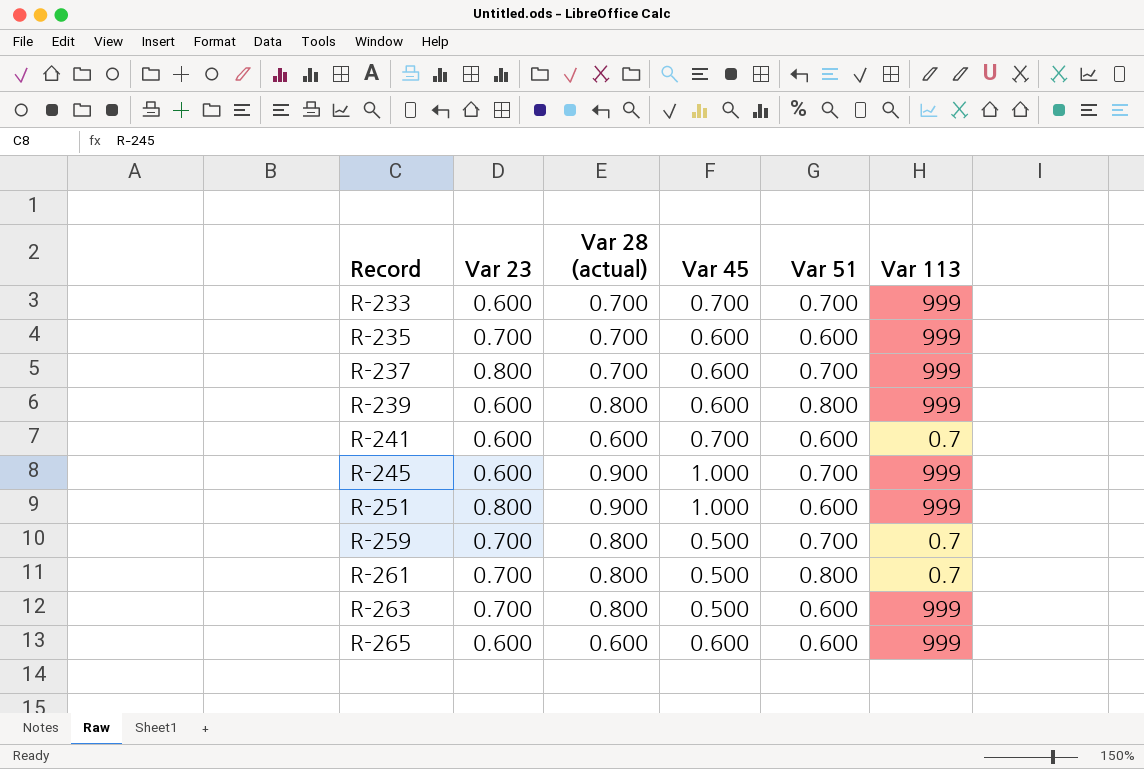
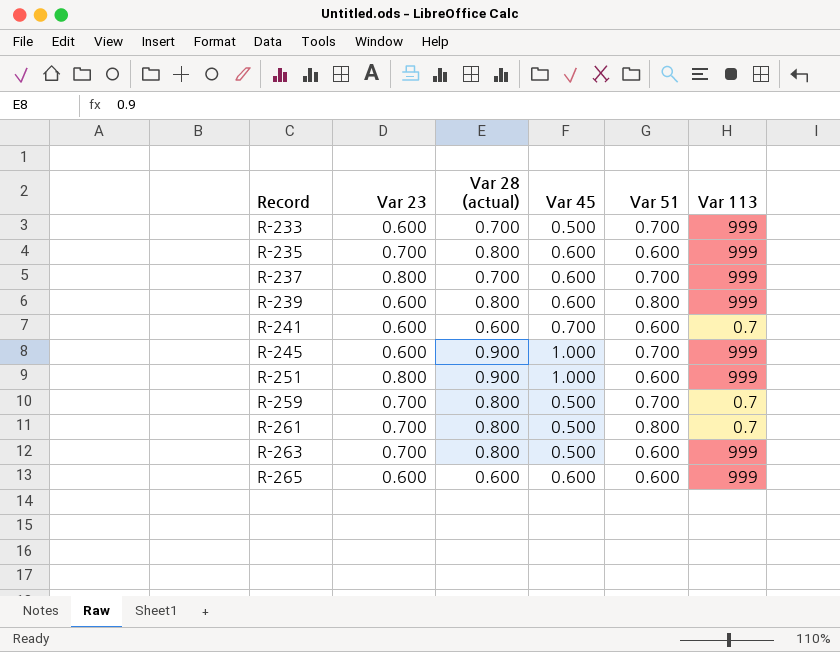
R-233 | Var 45: 0.700 -> 0.500
R-235 | Var 28 (actual): 0.700 -> 0.800

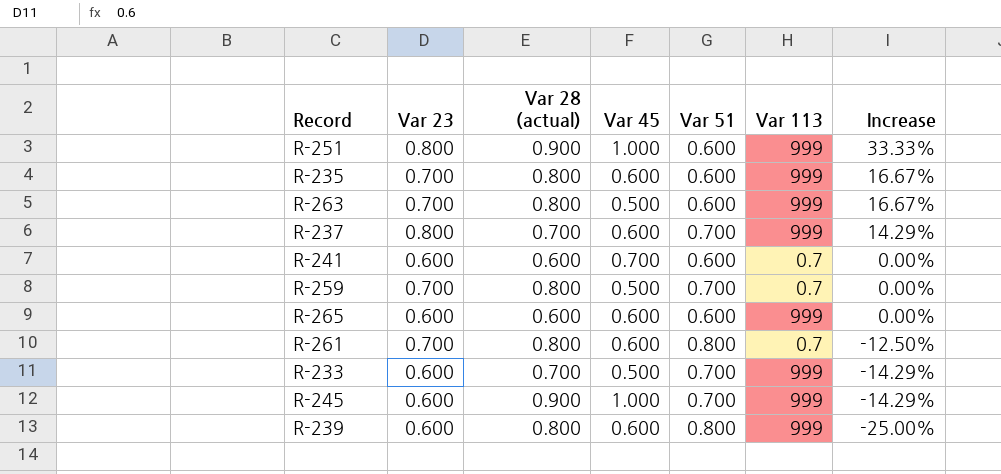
row order: Record ascending -> Increase descending
column Increase | formula: none -> ([Var 23] - [Var 51]) / [Var 51]
R-261 | Var 45: 0.500 -> 0.600

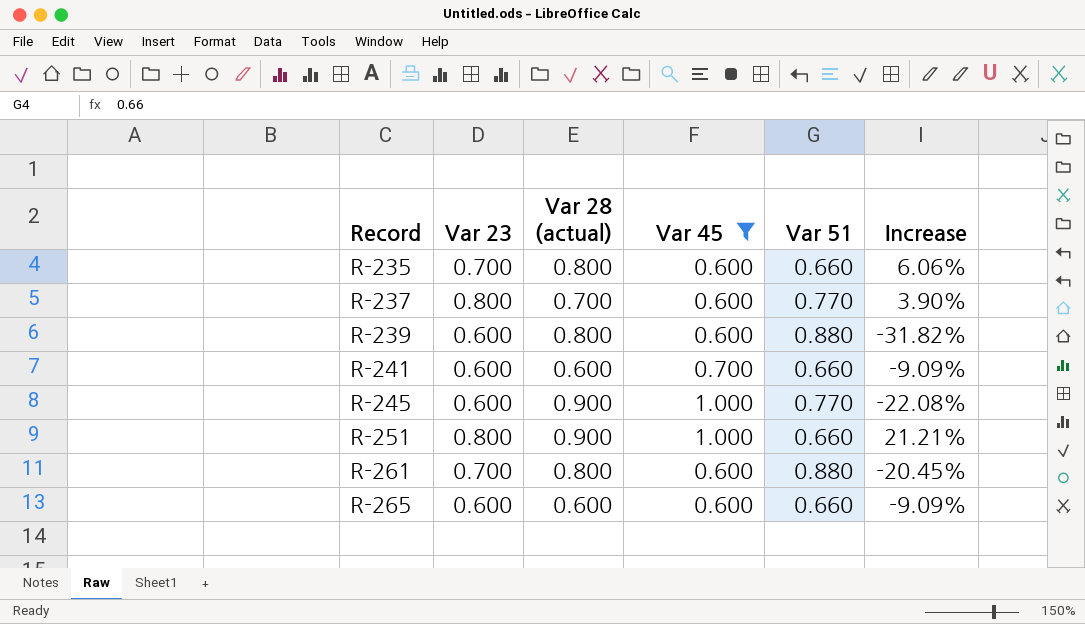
filter: none -> Var 45 != 0.500
row order: Increase descending -> Record ascending
column Var 113 | position: 6 -> none
R-235 | Var 51: 0.600 -> 0.660
R-235 | Increase: 16.67% -> 6.06%
R-237 | Var 51: 0.700 -> 0.770
R-237 | Increase: 14.29% -> 3.90%
R-239 | Var 51: 0.800 -> 0.880
R-239 | Increase: -25.00% -> -31.82%
R-241 | Var 51: 0.600 -> 0.660
R-241 | Increase: 0.00% -> -9.09%
R-245 | Var 51: 0.700 -> 0.770
R-245 | Increase: -14.29% -> -22.08%
R-251 | Var 51: 0.600 -> 0.660
R-251 | Increase: 33.33% -> 21.21%
R-261 | Var 51: 0.800 -> 0.880
R-261 | Increase: -12.50% -> -20.45%
R-265 | Var 51: 0.600 -> 0.660
R-265 | Increase: 0.00% -> -9.09%

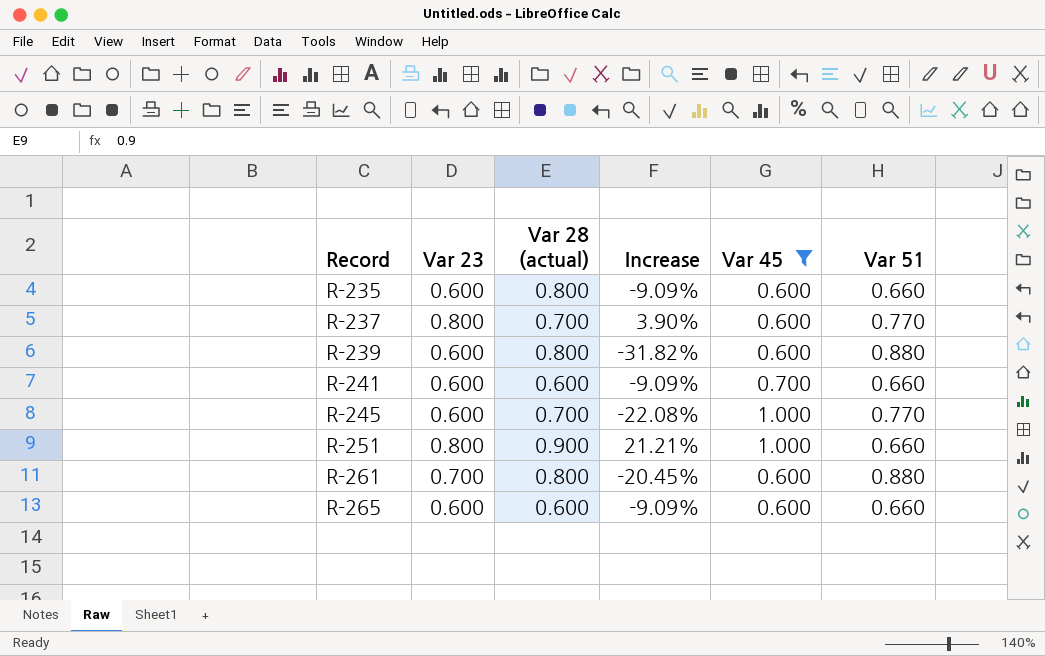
column Increase | position: 6 -> 4
R-235 | Var 23: 0.700 -> 0.600
R-235 | Increase: 6.06% -> -9.09%
R-245 | Var 28 (actual): 0.900 -> 0.700

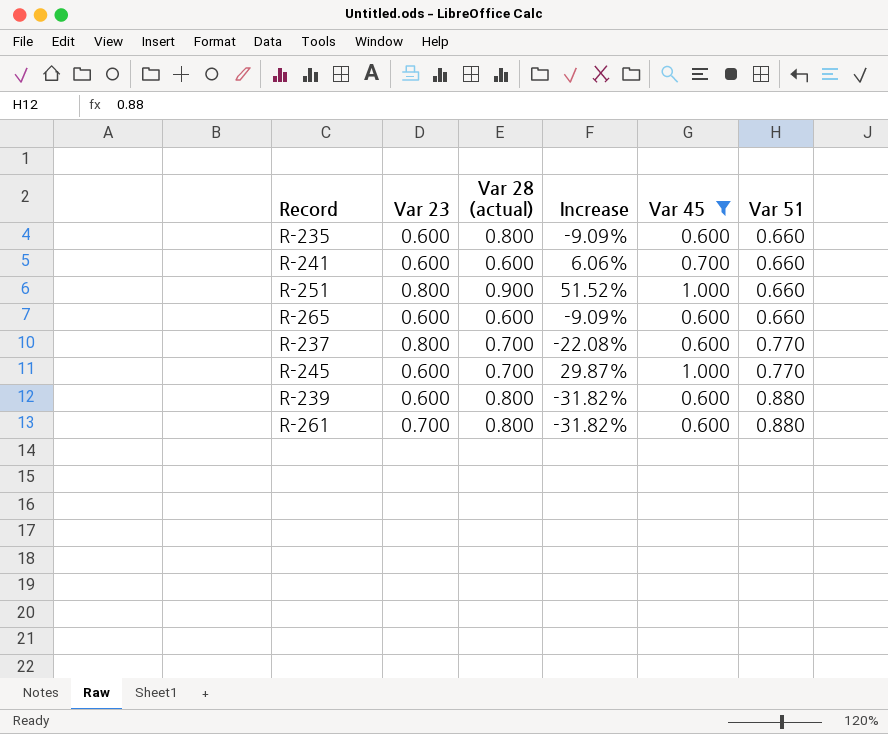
row order: Record ascending -> Var 51 ascending
column Increase | formula: ([Var 23] - [Var 51]) / [Var 51] -> ([Var 45] - [Var 51]) / [Var 51]

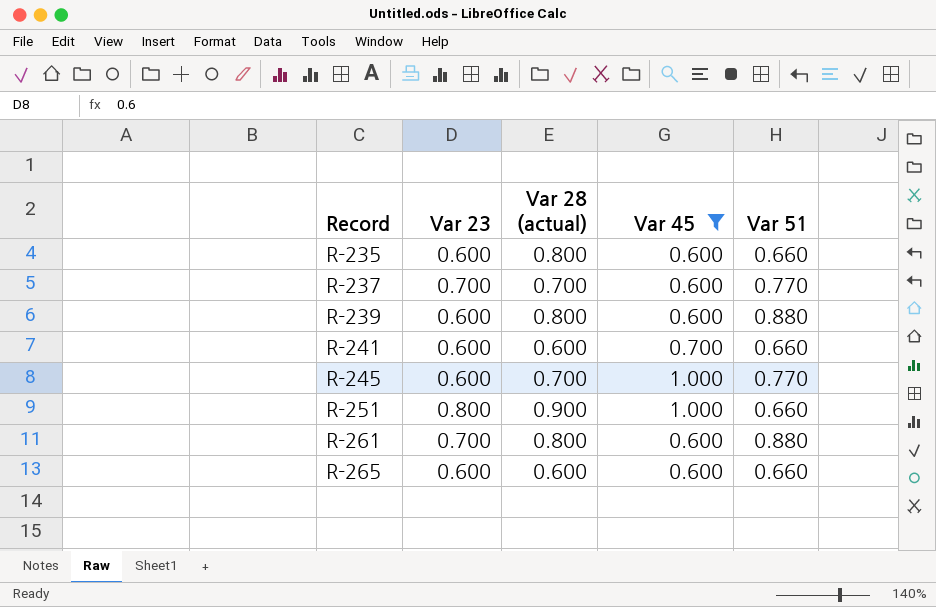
row order: Var 51 ascending -> Record ascending
column Increase | formula: ([Var 45] - [Var 51]) / [Var 51] -> none
R-237 | Var 23: 0.800 -> 0.700

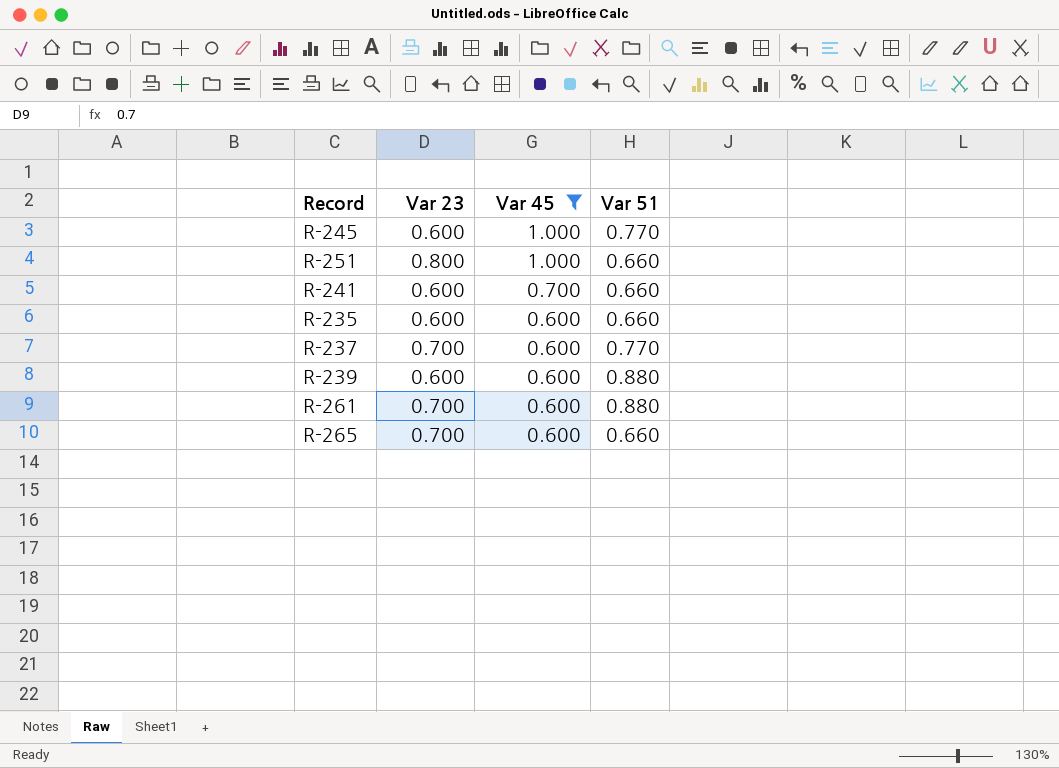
row order: Record ascending -> Var 45 descending
column Var 28 (actual) | position: 3 -> none
R-265 | Var 23: 0.600 -> 0.700

